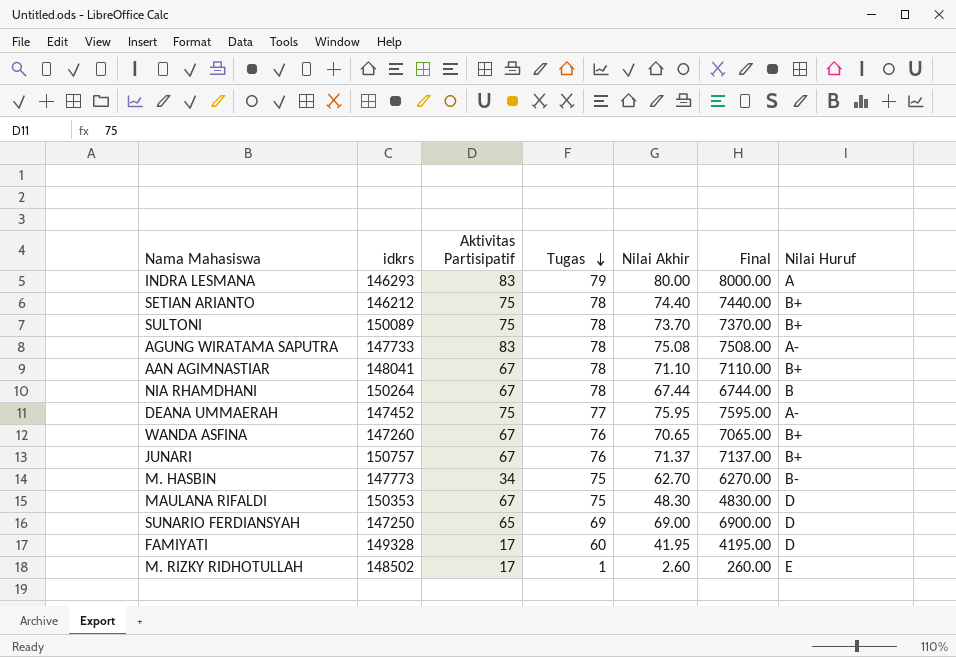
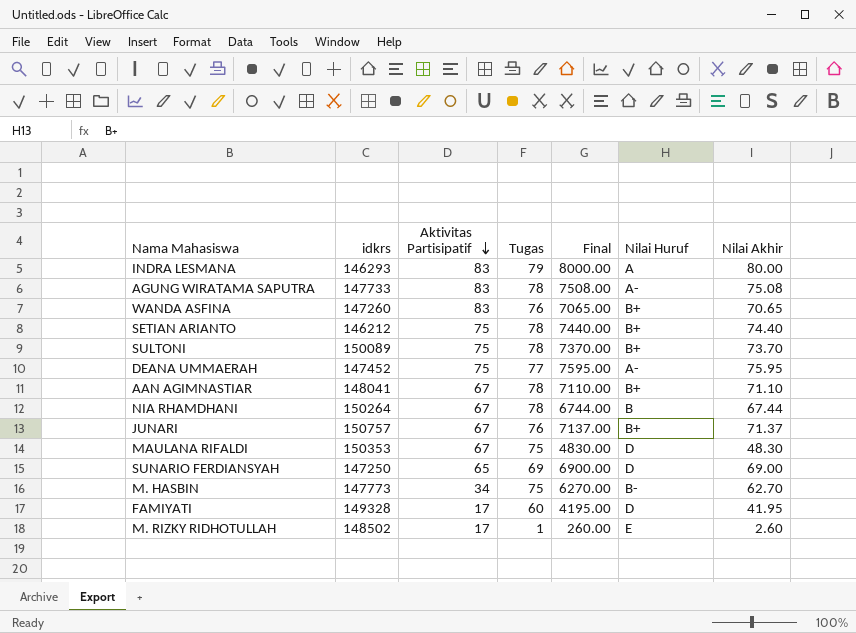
row order: Tugas descending -> Aktivitas Partisipatif descending
column Nilai Akhir | position: 5 -> 7
WANDA ASFINA | Aktivitas Partisipatif: 67 -> 83

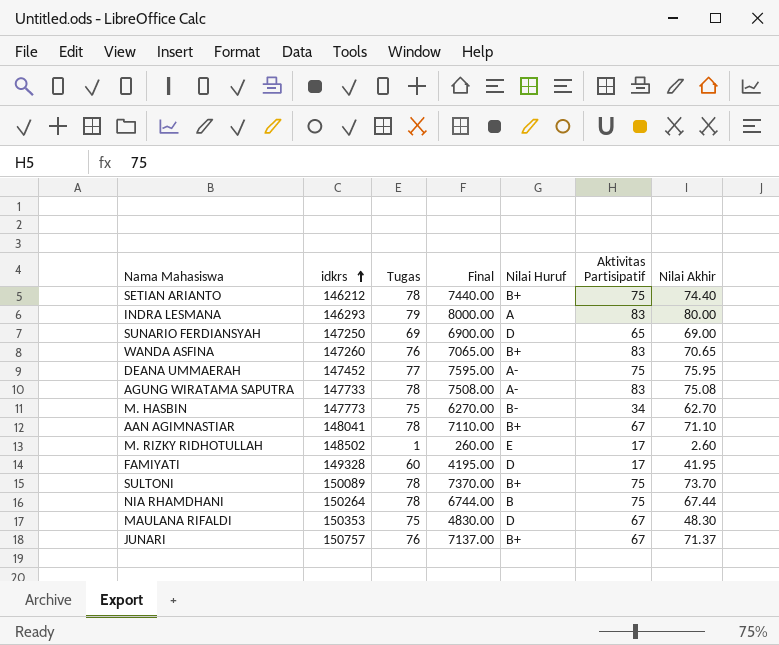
row order: Aktivitas Partisipatif descending -> idkrs ascending
column Aktivitas Partisipatif | position: 3 -> 6
NIA RHAMDHANI | Aktivitas Partisipatif: 67 -> 75

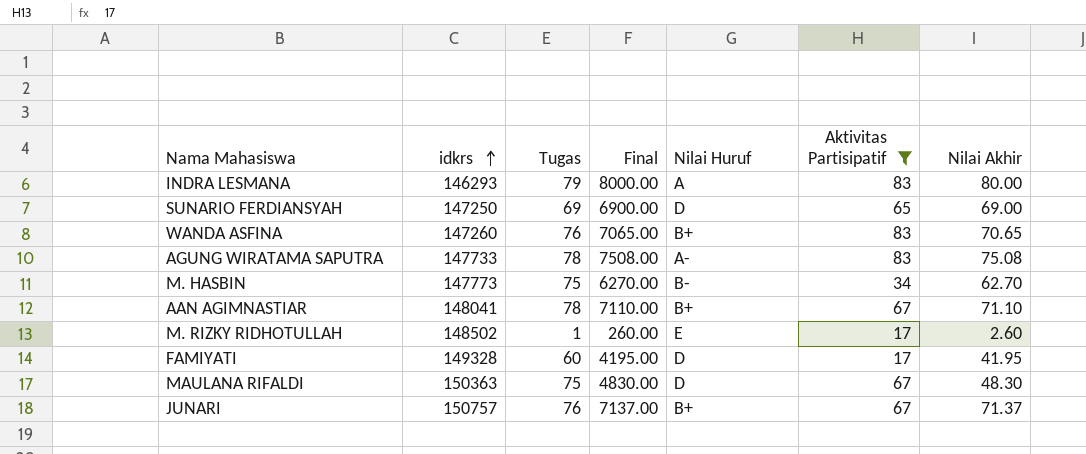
filter: none -> Aktivitas Partisipatif != 75
MAULANA RIFALDI | idkrs: 150353 -> 150363

